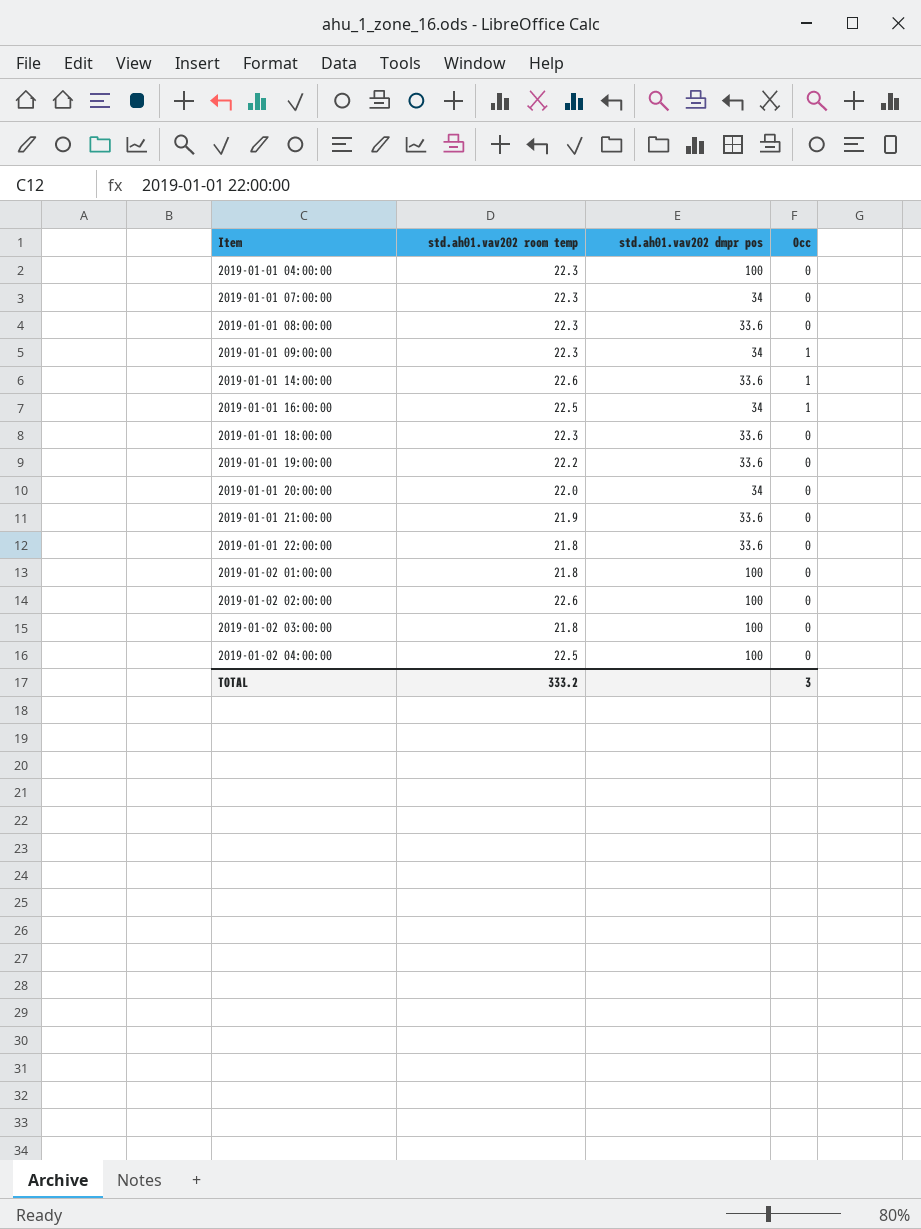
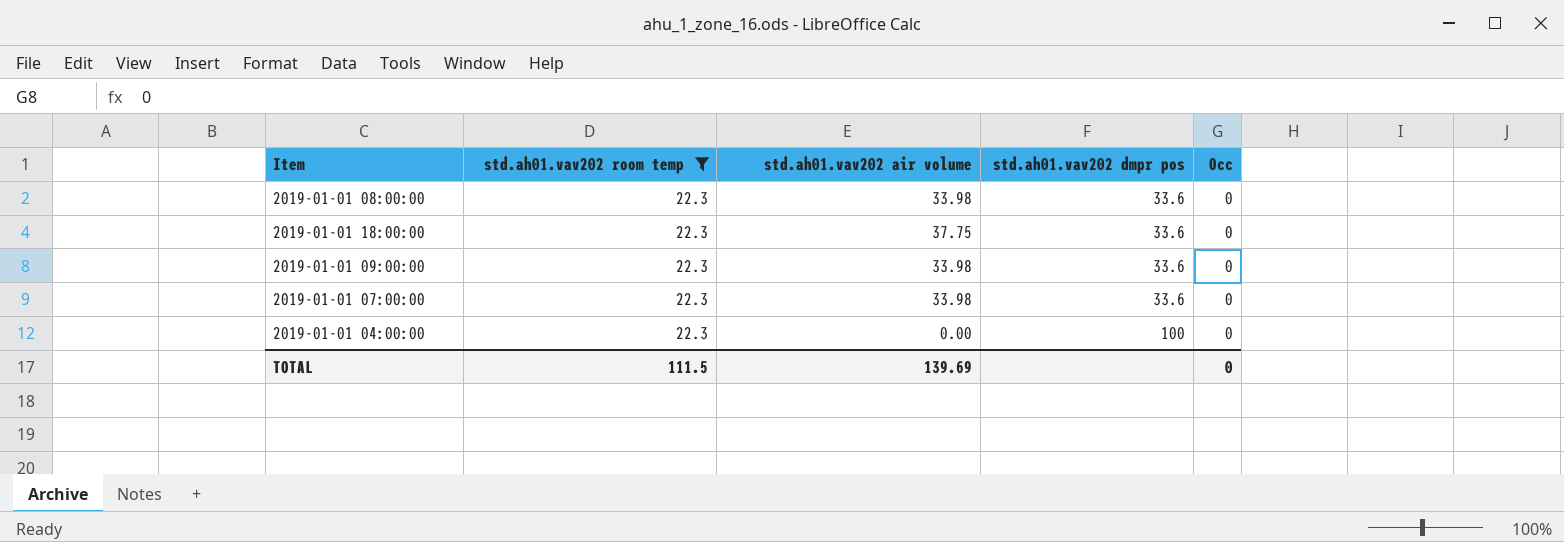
filter: none -> std.ah01.vav202 room temp = 22.3
row order: Item ascending -> std.ah01.vav202 dmpr pos ascending
column std.ah01.vav202 air volume | position: none -> 3
2019-01-01 09:00:00 | std.ah01.vav202 dmpr pos: 34 -> 33.6
2019-01-01 09:00:00 | Occ: 1 -> 0
2019-01-01 07:00:00 | std.ah01.vav202 dmpr pos: 34 -> 33.6
TOTAL | std.ah01.vav202 room temp: 333.2 -> 111.5
TOTAL | Occ: 3 -> 0

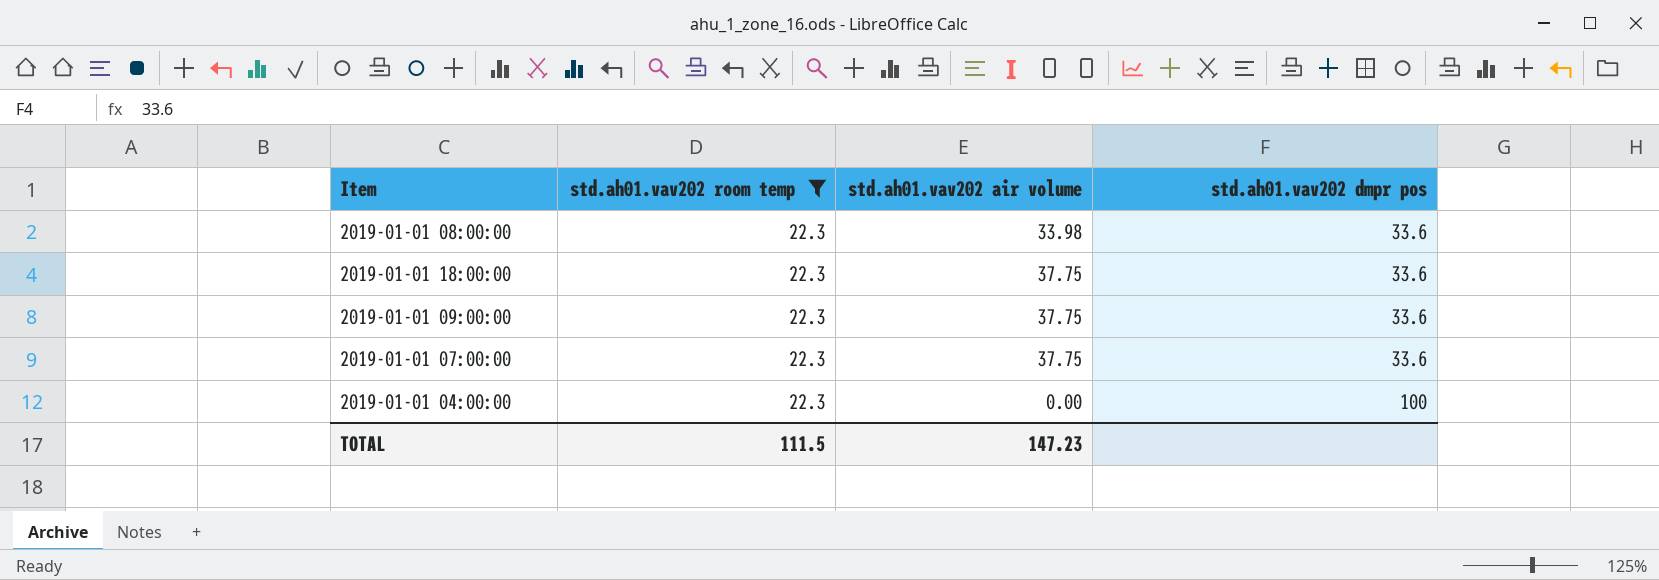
column Occ | position: 5 -> none
2019-01-01 09:00:00 | std.ah01.vav202 air volume: 33.98 -> 37.75
2019-01-01 07:00:00 | std.ah01.vav202 air volume: 33.98 -> 37.75
TOTAL | std.ah01.vav202 air volume: 139.69 -> 147.23

